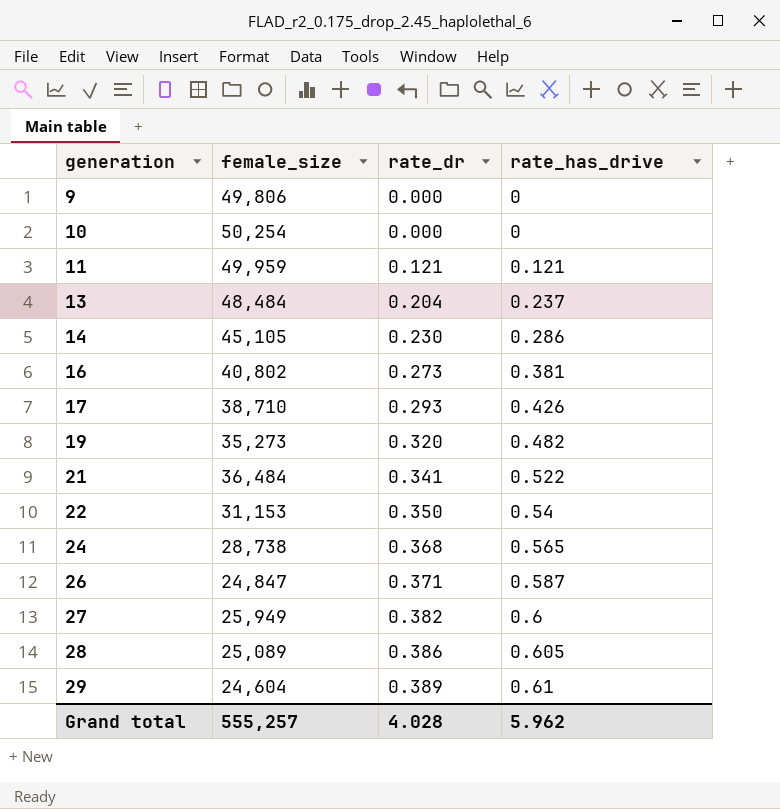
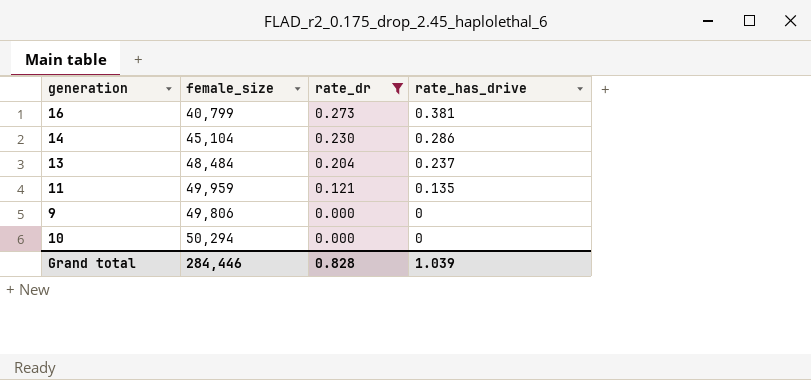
filter: none -> rate_dr <= 0.273
row order: generation ascending -> rate_dr descending
16 | female_size: 40,802 -> 40,799
14 | female_size: 45,105 -> 45,104
11 | rate_has_drive: 0.121 -> 0.135
10 | female_size: 50,254 -> 50,294
Grand total | female_size: 555,257 -> 284,446
Grand total | rate_dr: 4.028 -> 0.828
Grand total | rate_has_drive: 5.962 -> 1.039

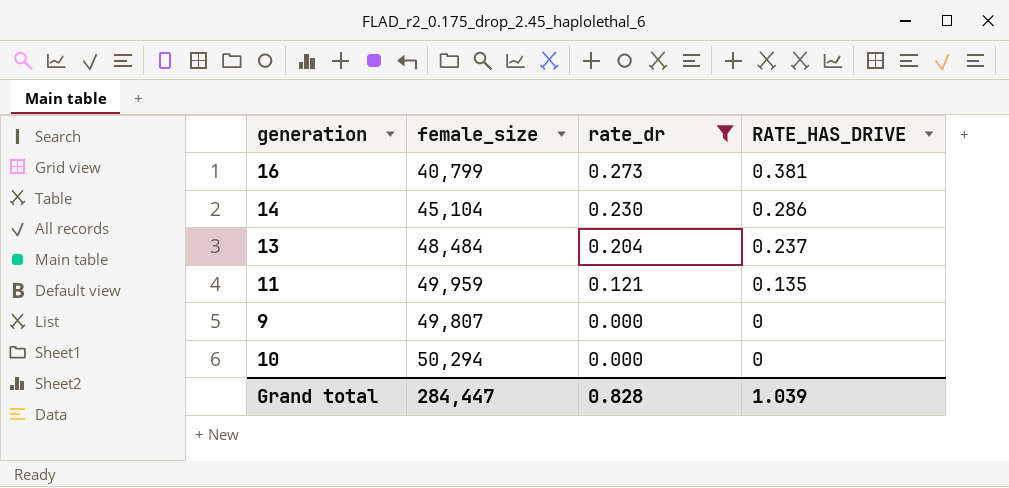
column name: rate_has_drive -> RATE_HAS_DRIVE
9 | female_size: 49,806 -> 49,807
Grand total | female_size: 284,446 -> 284,447

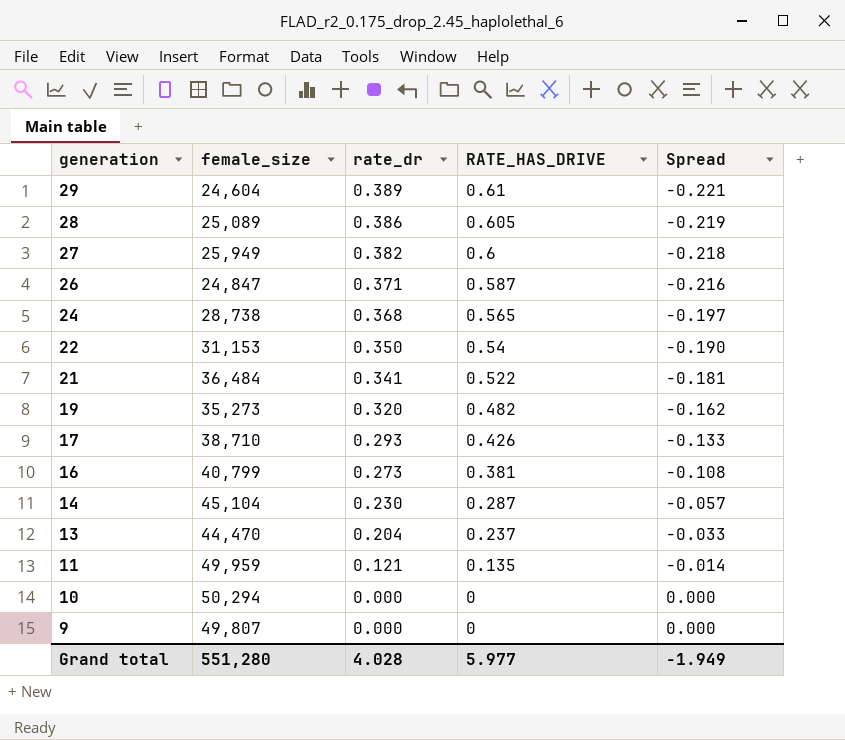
filter: rate_dr <= 0.273 -> none
row order: rate_dr descending -> generation descending
column Spread | formula: none -> [rate_dr] - [RATE_HAS_DRIVE]
14 | RATE_HAS_DRIVE: 0.286 -> 0.287
13 | female_size: 48,484 -> 44,470
Grand total | female_size: 284,447 -> 551,280
Grand total | rate_dr: 0.828 -> 4.028
Grand total | RATE_HAS_DRIVE: 1.039 -> 5.977

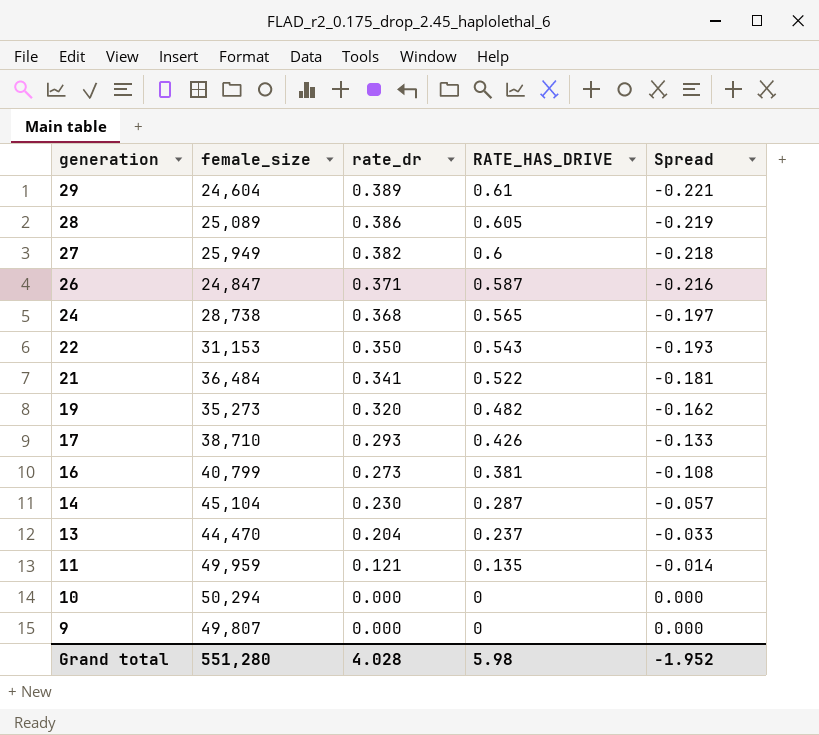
22 | RATE_HAS_DRIVE: 0.54 -> 0.543
22 | Spread: -0.190 -> -0.193
Grand total | RATE_HAS_DRIVE: 5.977 -> 5.98
Grand total | Spread: -1.949 -> -1.952

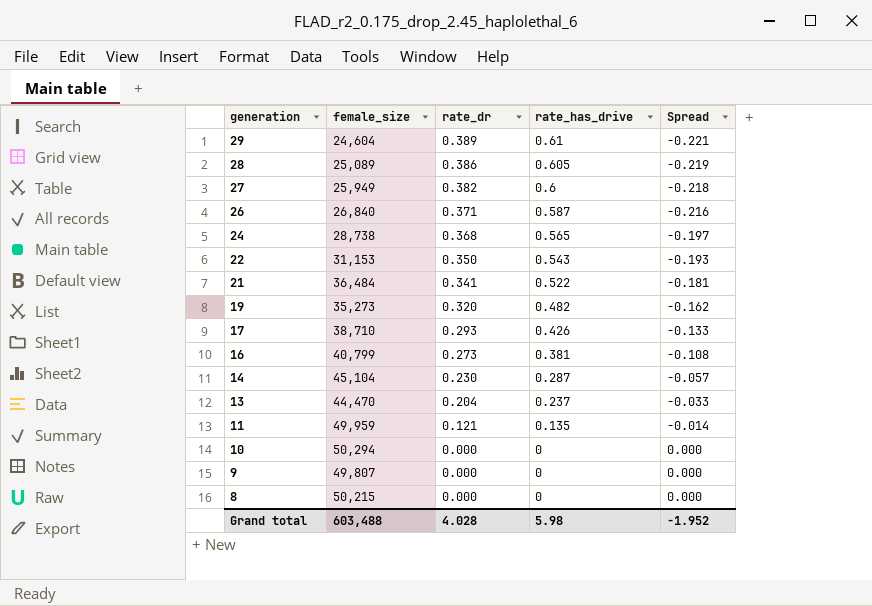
column name: RATE_HAS_DRIVE -> rate_has_drive
26 | female_size: 24,847 -> 26,840
row 8: none -> 50,215 | 0.000 | 0 | 0.000
Grand total | female_size: 551,280 -> 603,488

